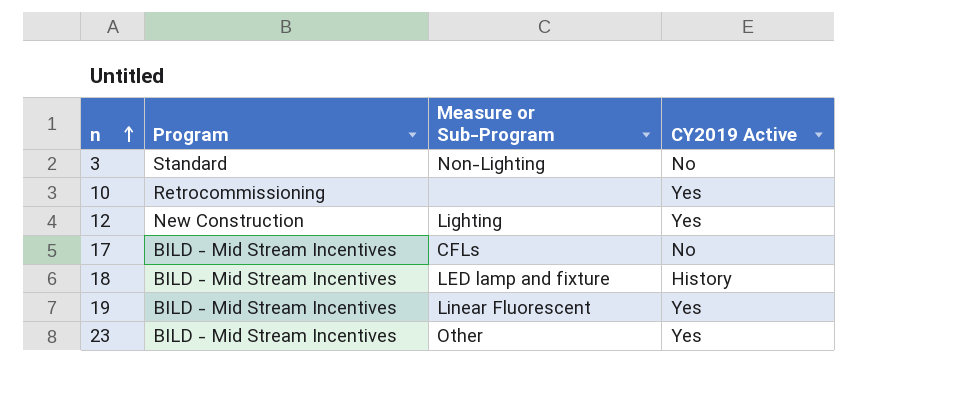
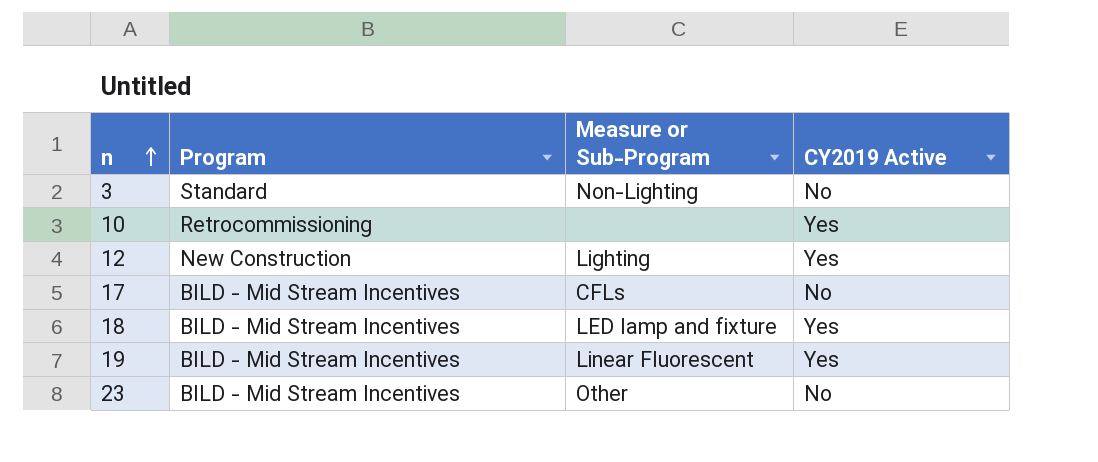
18 | CY2019 Active: History -> Yes
23 | CY2019 Active: Yes -> No

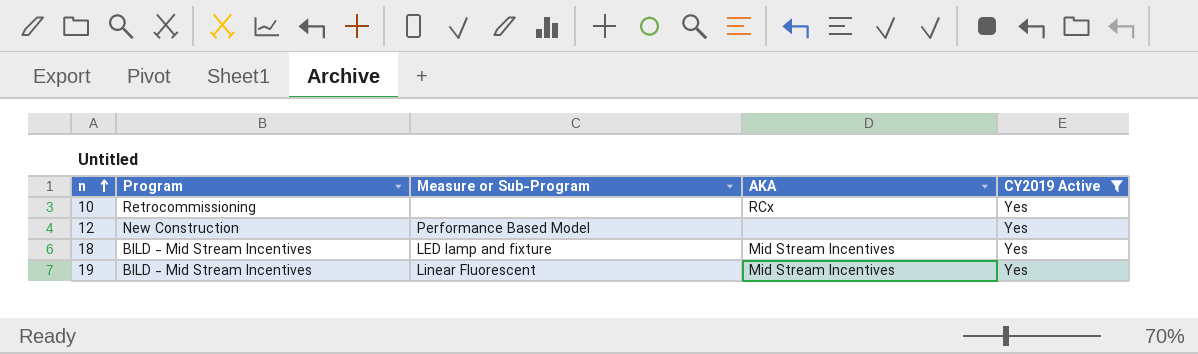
filter: none -> CY2019 Active = Yes
column AKA | position: none -> 4
12 | Measure or Sub-Program: Lighting -> Performance Based Model

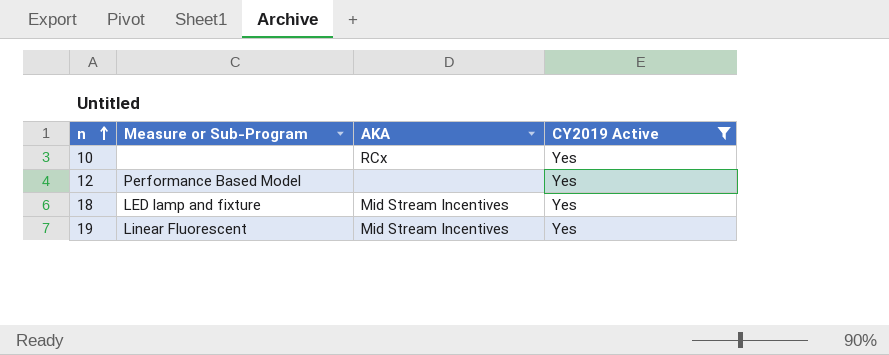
column Program | position: 2 -> none

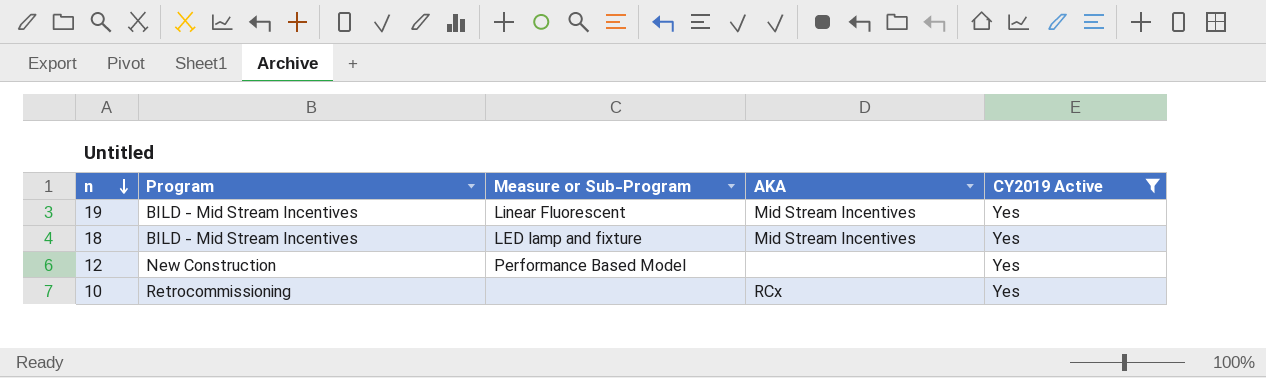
row order: n ascending -> n descending
column Program | position: none -> 2

